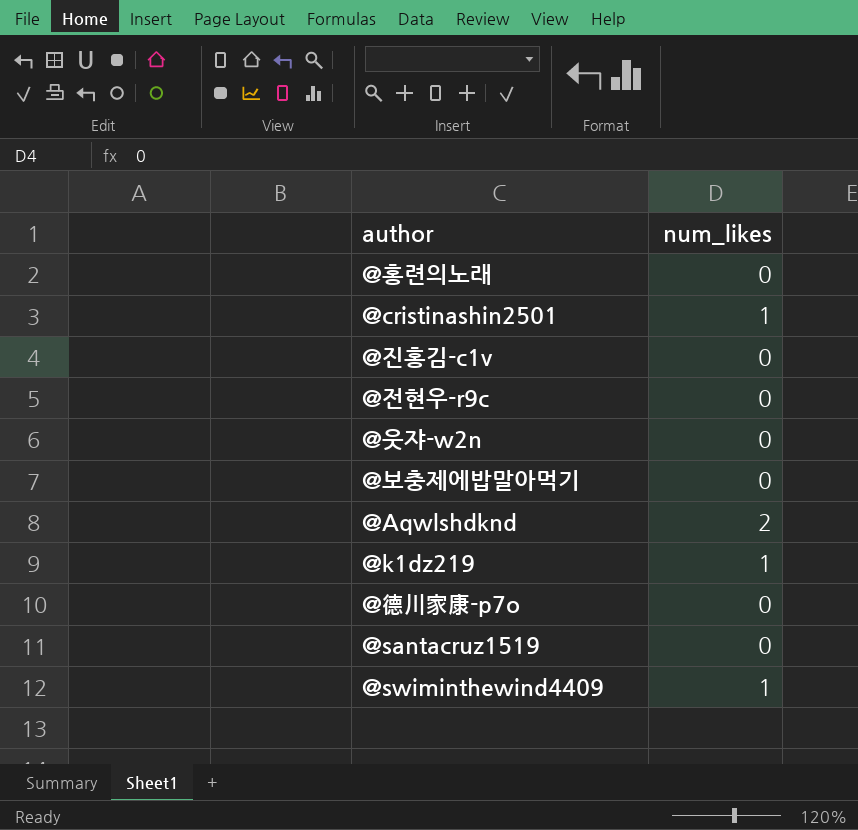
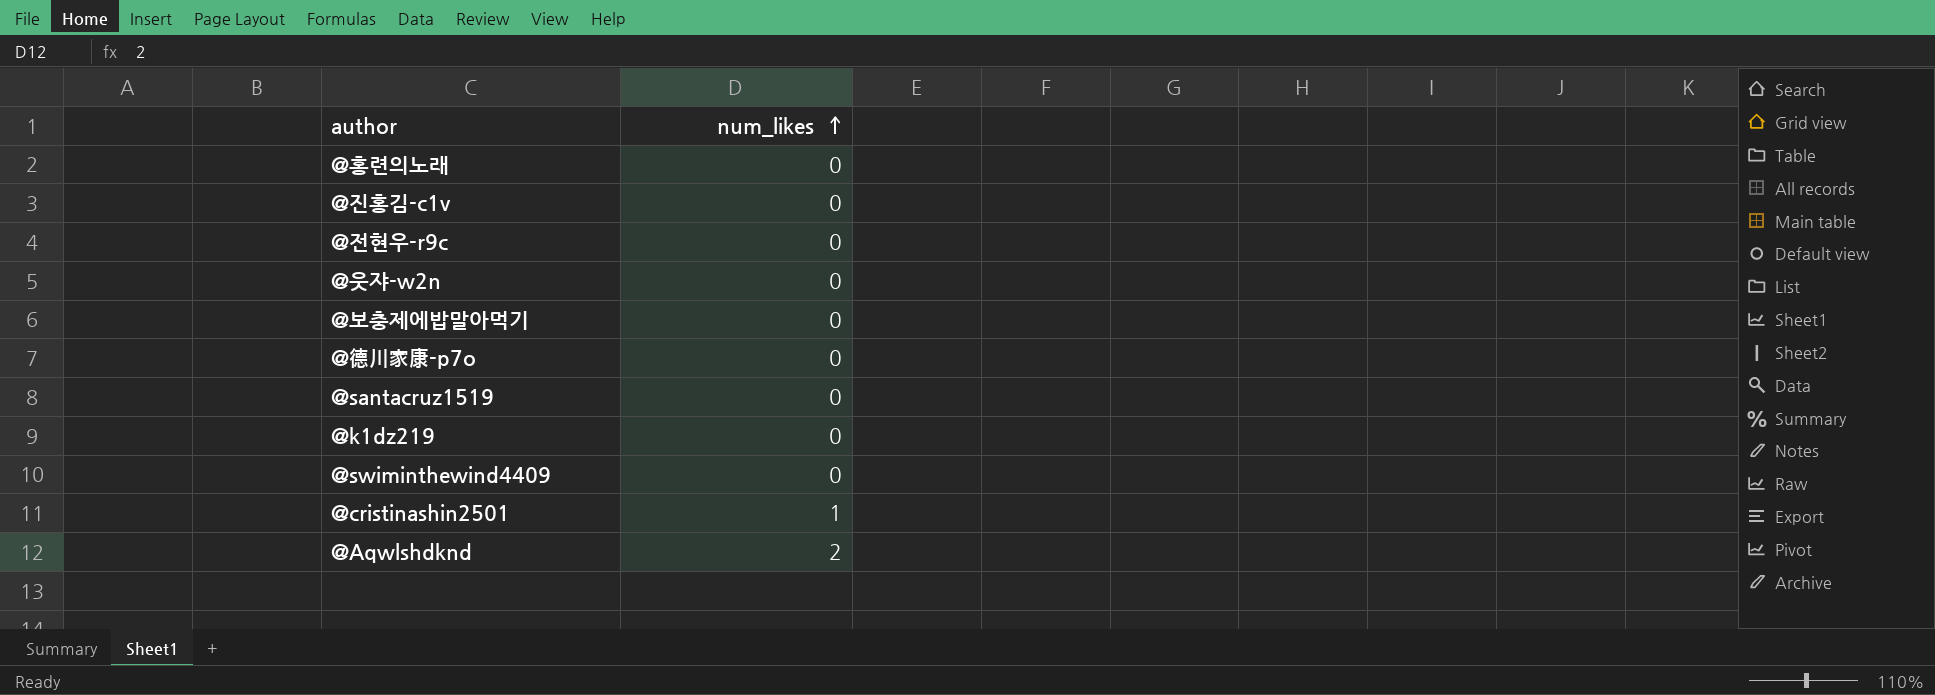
row order: none -> num_likes ascending
@k1dz219 | num_likes: 1 -> 0
@swiminthewind4409 | num_likes: 1 -> 0

